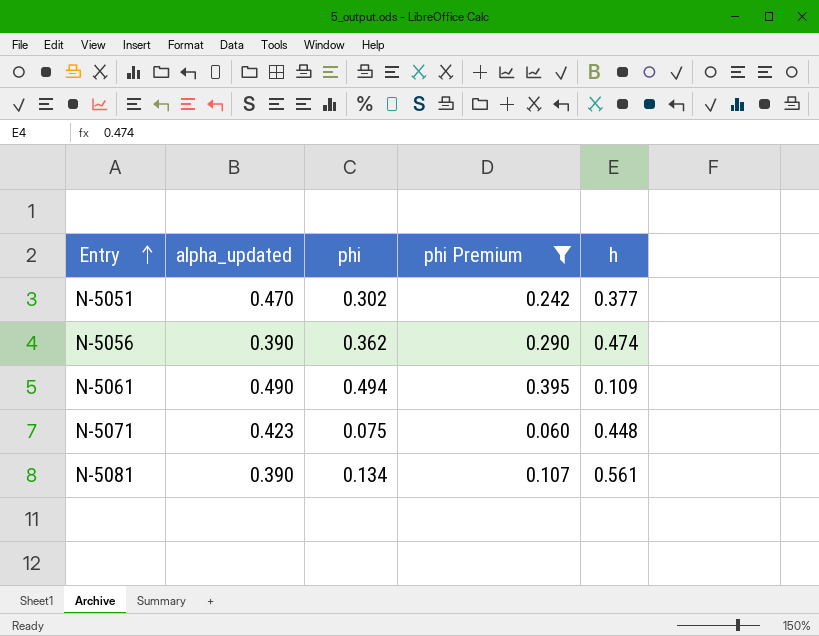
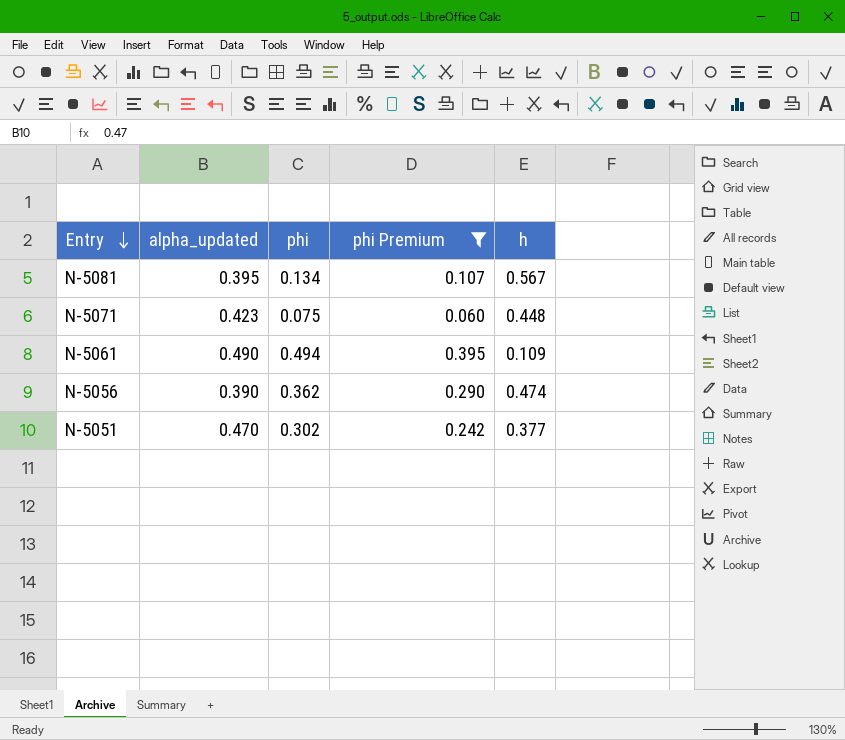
row order: Entry ascending -> Entry descending
N-5081 | alpha_updated: 0.390 -> 0.395
N-5081 | h: 0.561 -> 0.567

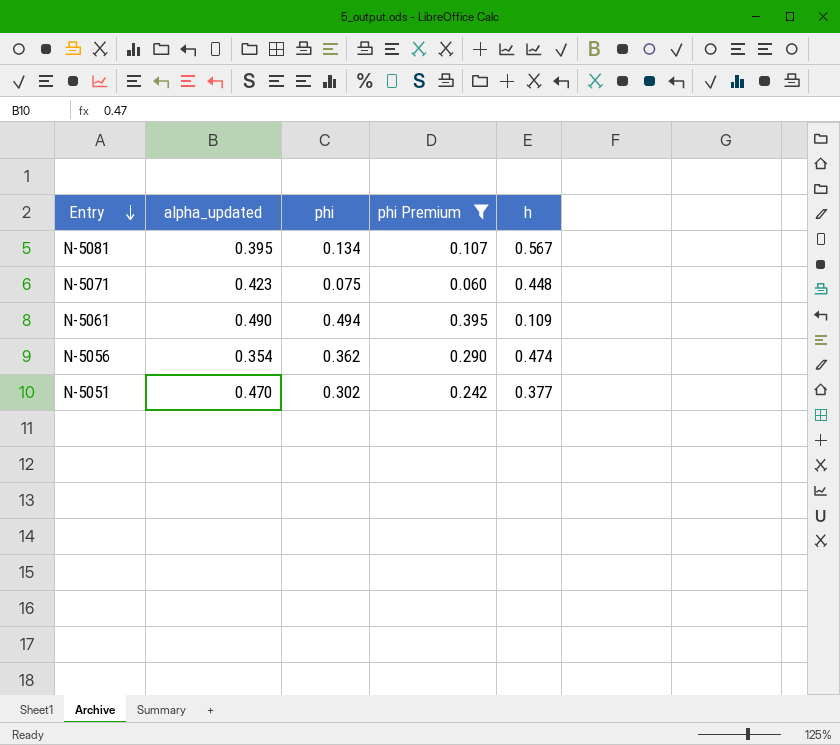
N-5056 | alpha_updated: 0.390 -> 0.354

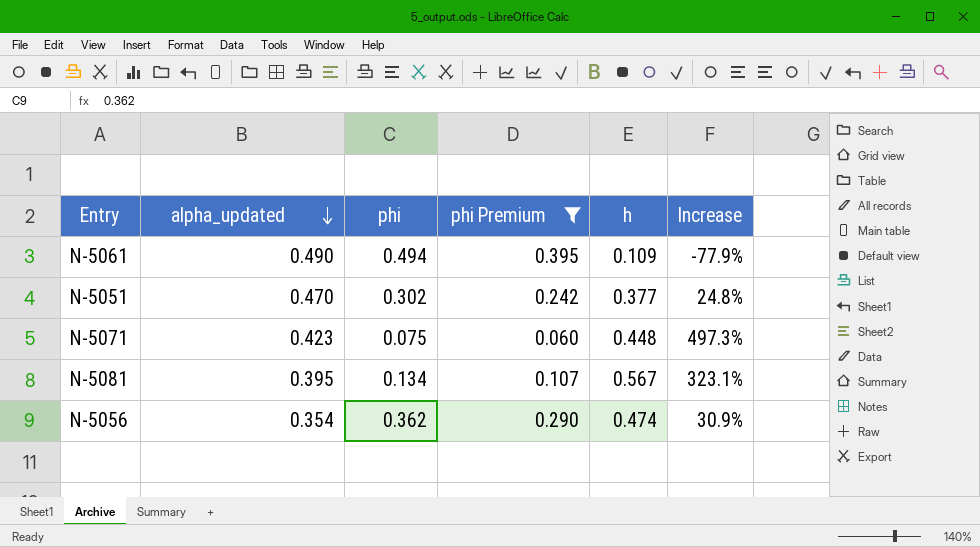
row order: Entry descending -> alpha_updated descending
column Increase | formula: none -> ([h] - [phi]) / [phi]

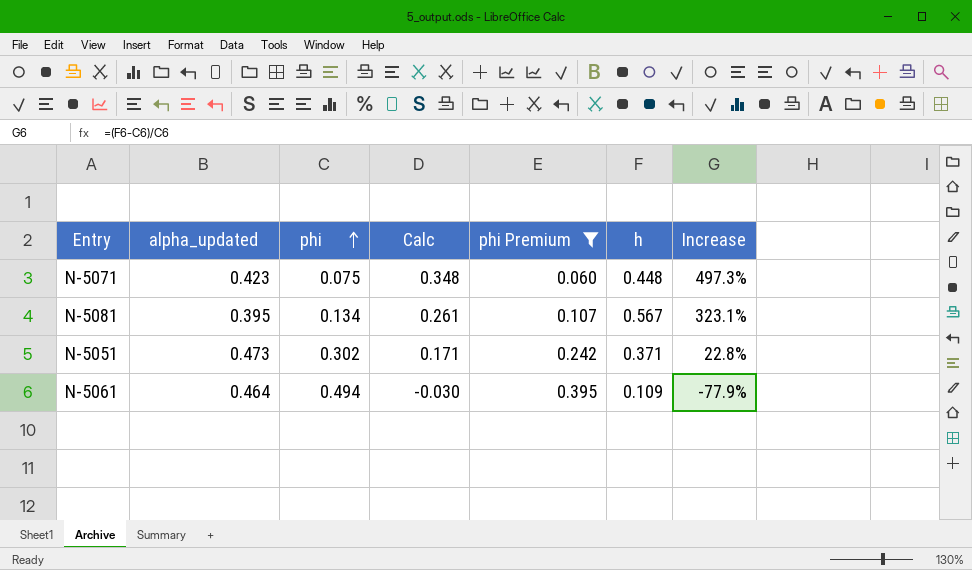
row order: alpha_updated descending -> phi ascending
column Calc | formula: none -> [alpha_updated] - [phi]
row N-5056: 0.354 | 0.362 | 0.290 | 0.474 | 30.9% -> none
N-5051 | alpha_updated: 0.470 -> 0.473
N-5051 | h: 0.377 -> 0.371
N-5051 | Increase: 24.8% -> 22.8%
N-5061 | alpha_updated: 0.490 -> 0.464

